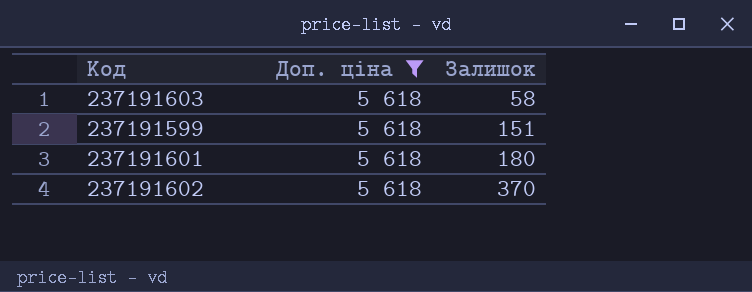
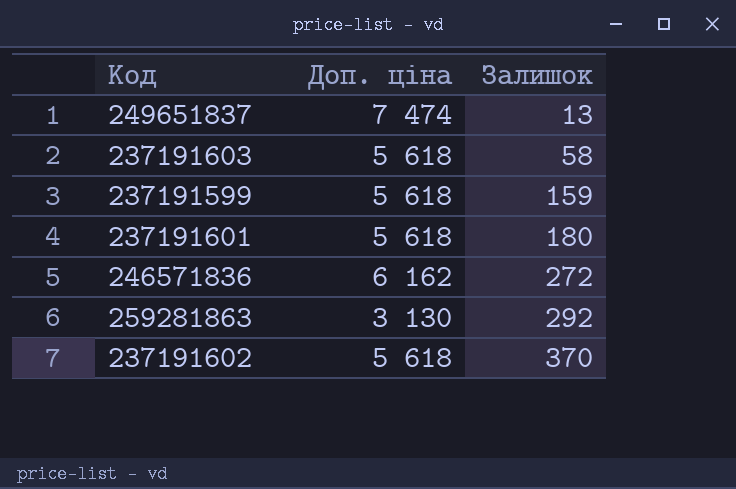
filter: Доп. ціна = 5 618 -> none
237191599 | Залишок: 151 -> 159

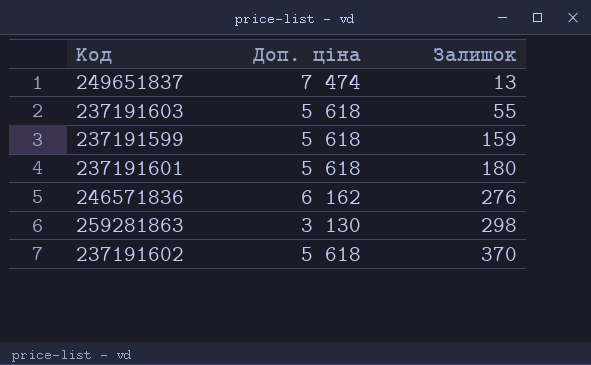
237191603 | Залишок: 58 -> 55
246571836 | Залишок: 272 -> 276
259281863 | Залишок: 292 -> 298

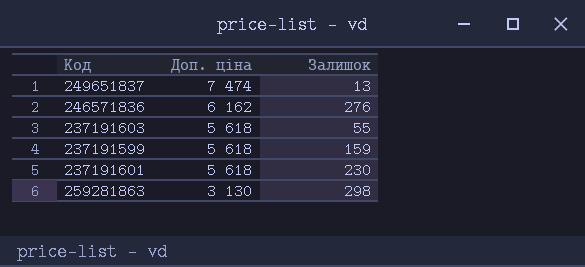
row order: Залишок ascending -> Доп. ціна descending
row 237191602: 5 618 | 370 -> none
237191601 | Залишок: 180 -> 230

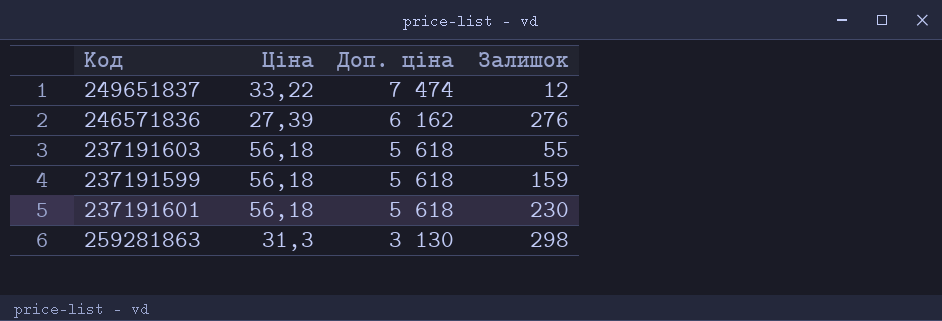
column Ціна | position: none -> 2
249651837 | Залишок: 13 -> 12

